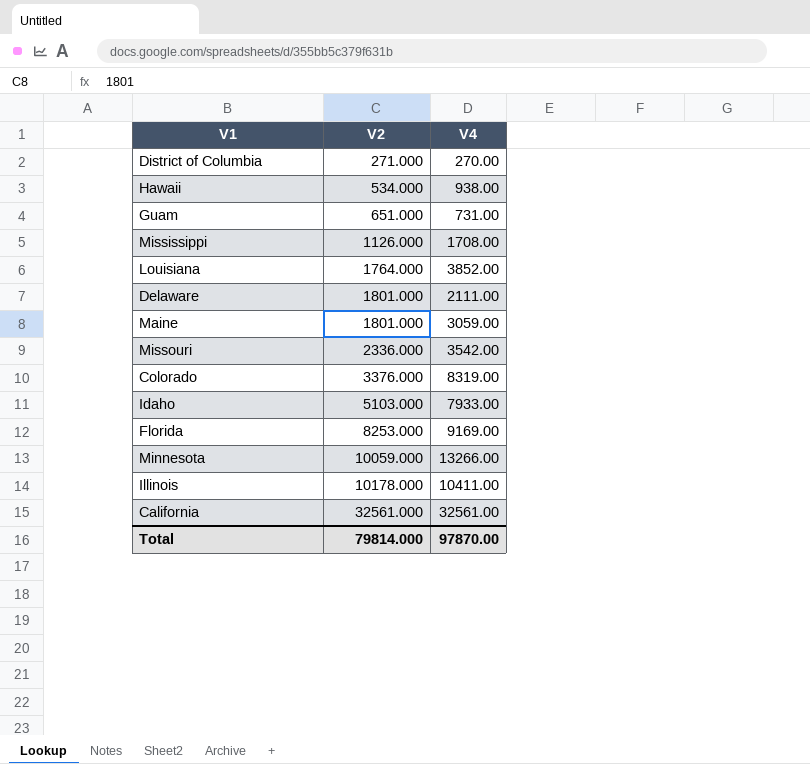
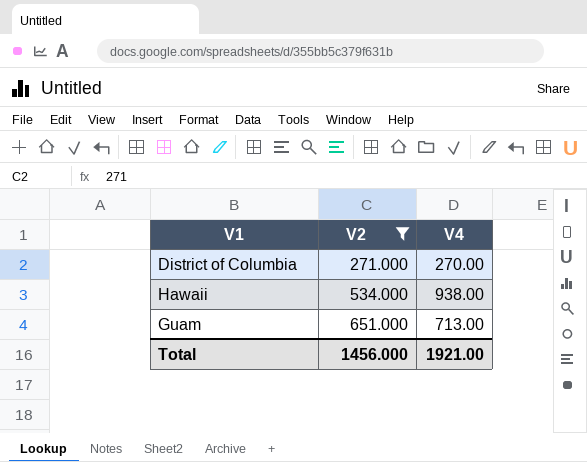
filter: none -> V2 <= 651.000
Guam | V4: 731.00 -> 713.00
Total | V2: 79814.000 -> 1456.000
Total | V4: 97870.00 -> 1921.00

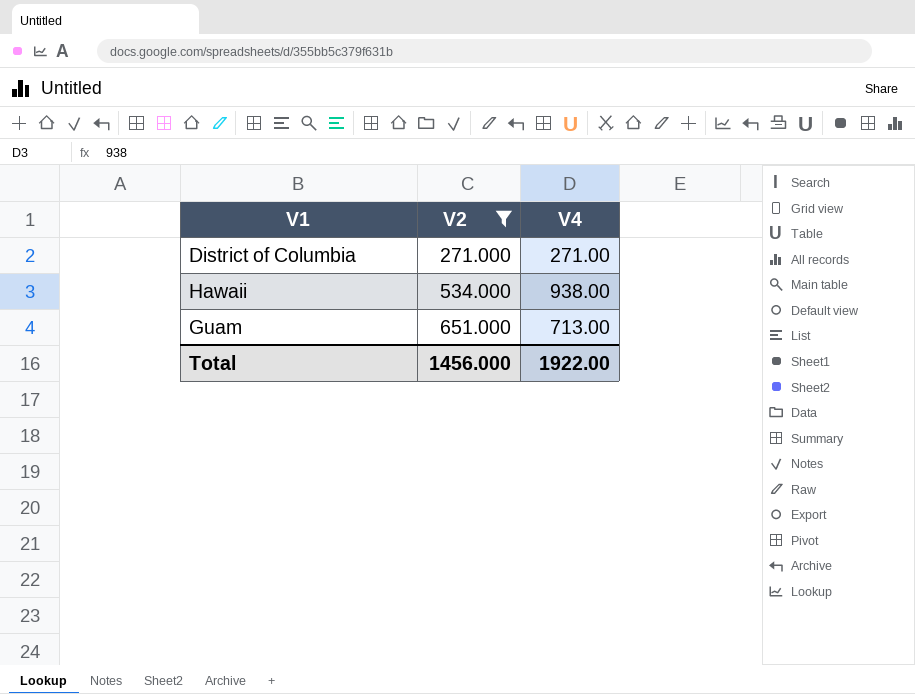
District of Columbia | V4: 270.00 -> 271.00
Total | V4: 1921.00 -> 1922.00

